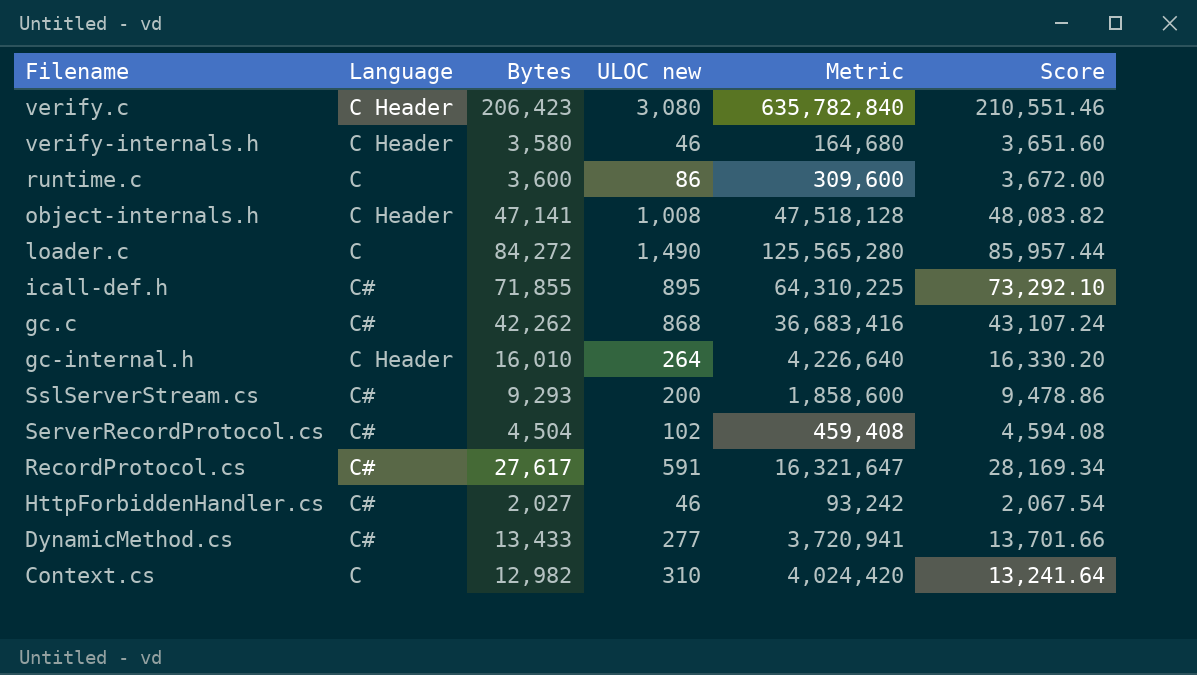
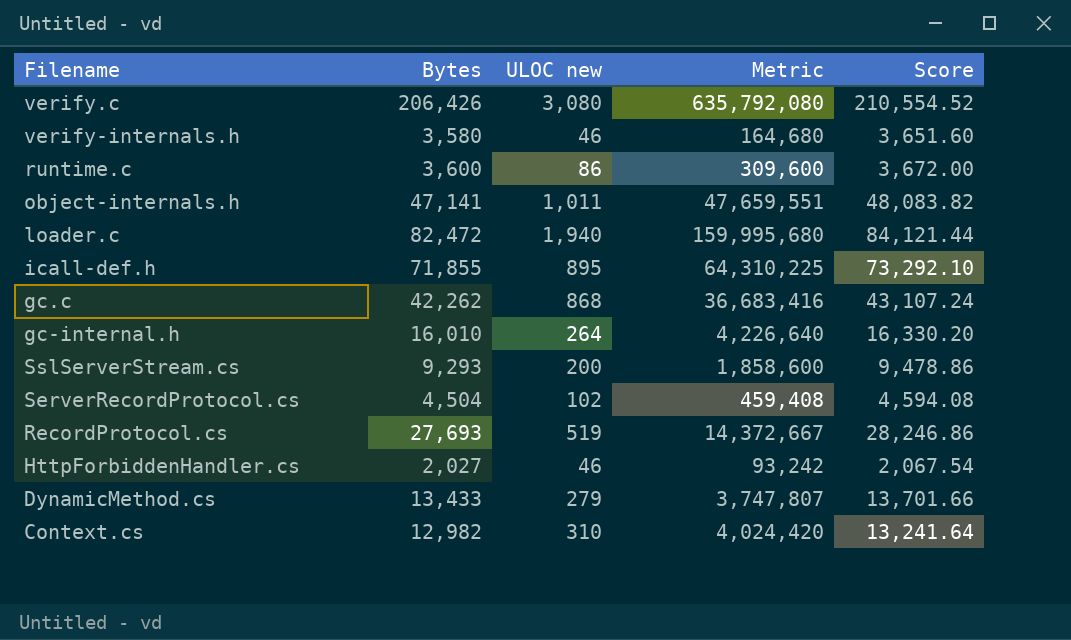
column Language | position: 2 -> none
verify.c | Bytes: 206,423 -> 206,426
verify.c | Metric: 635,782,840 -> 635,792,080
verify.c | Score: 210,551.46 -> 210,554.52
object-internals.h | ULOC new: 1,008 -> 1,011
object-internals.h | Metric: 47,518,128 -> 47,659,551
loader.c | Bytes: 84,272 -> 82,472
loader.c | ULOC new: 1,490 -> 1,940
loader.c | Metric: 125,565,280 -> 159,995,680
loader.c | Score: 85,957.44 -> 84,121.44
RecordProtocol.cs | Bytes: 27,617 -> 27,693
RecordProtocol.cs | ULOC new: 591 -> 519
RecordProtocol.cs | Metric: 16,321,647 -> 14,372,667
RecordProtocol.cs | Score: 28,169.34 -> 28,246.86
DynamicMethod.cs | ULOC new: 277 -> 279
DynamicMethod.cs | Metric: 3,720,941 -> 3,747,807

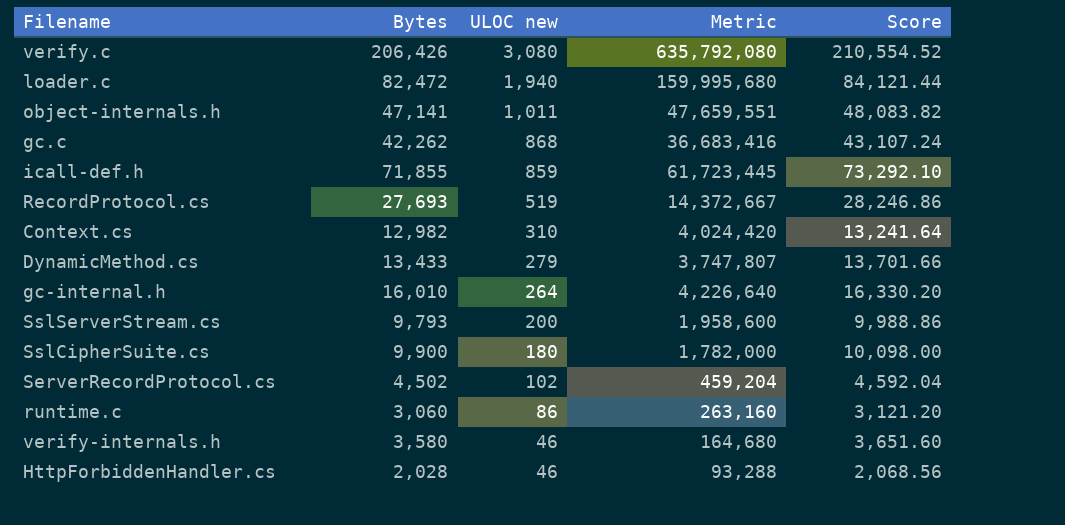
row order: none -> ULOC new descending
icall-def.h | ULOC new: 895 -> 859
icall-def.h | Metric: 64,310,225 -> 61,723,445
SslServerStream.cs | Bytes: 9,293 -> 9,793
SslServerStream.cs | Metric: 1,858,600 -> 1,958,600
SslServerStream.cs | Score: 9,478.86 -> 9,988.86
row SslCipherSuite.cs: none -> 9,900 | 180 | 1,782,000 | 10,098.00
ServerRecordProtocol.cs | Bytes: 4,504 -> 4,502
ServerRecordProtocol.cs | Metric: 459,408 -> 459,204
ServerRecordProtocol.cs | Score: 4,594.08 -> 4,592.04
runtime.c | Bytes: 3,600 -> 3,060
runtime.c | Metric: 309,600 -> 263,160
runtime.c | Score: 3,672.00 -> 3,121.20
HttpForbiddenHandler.cs | Bytes: 2,027 -> 2,028
HttpForbiddenHandler.cs | Metric: 93,242 -> 93,288
HttpForbiddenHandler.cs | Score: 2,067.54 -> 2,068.56

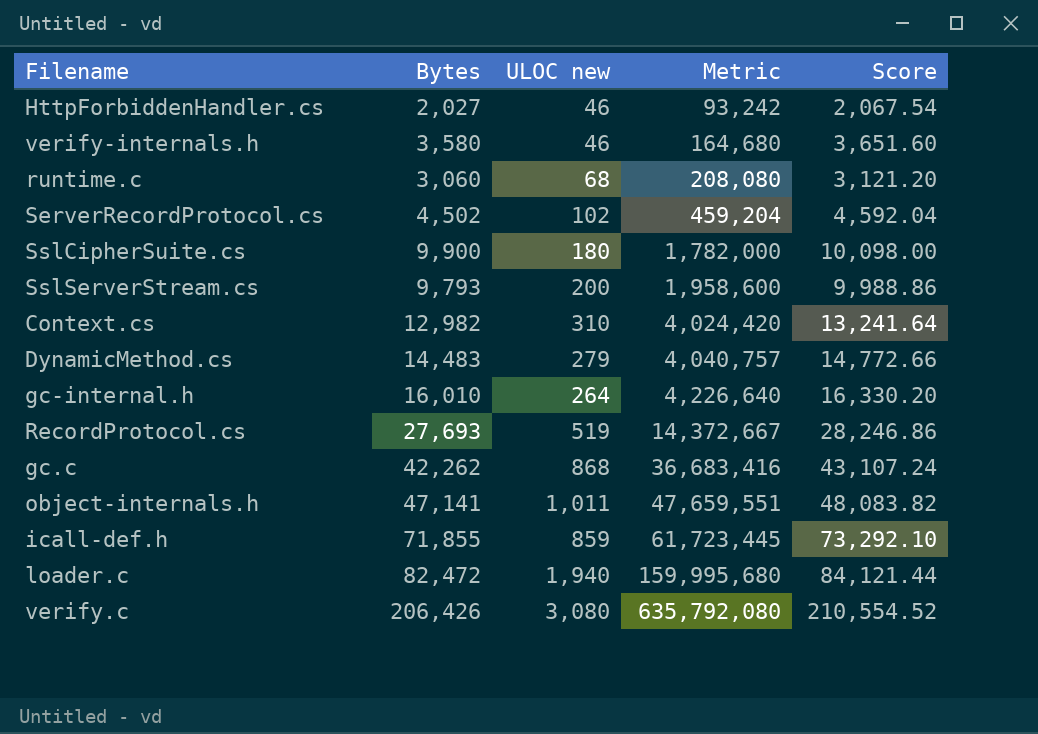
row order: ULOC new descending -> Metric ascending
HttpForbiddenHandler.cs | Bytes: 2,028 -> 2,027
HttpForbiddenHandler.cs | Metric: 93,288 -> 93,242
HttpForbiddenHandler.cs | Score: 2,068.56 -> 2,067.54
runtime.c | ULOC new: 86 -> 68
runtime.c | Metric: 263,160 -> 208,080
DynamicMethod.cs | Bytes: 13,433 -> 14,483
DynamicMethod.cs | Metric: 3,747,807 -> 4,040,757
DynamicMethod.cs | Score: 13,701.66 -> 14,772.66

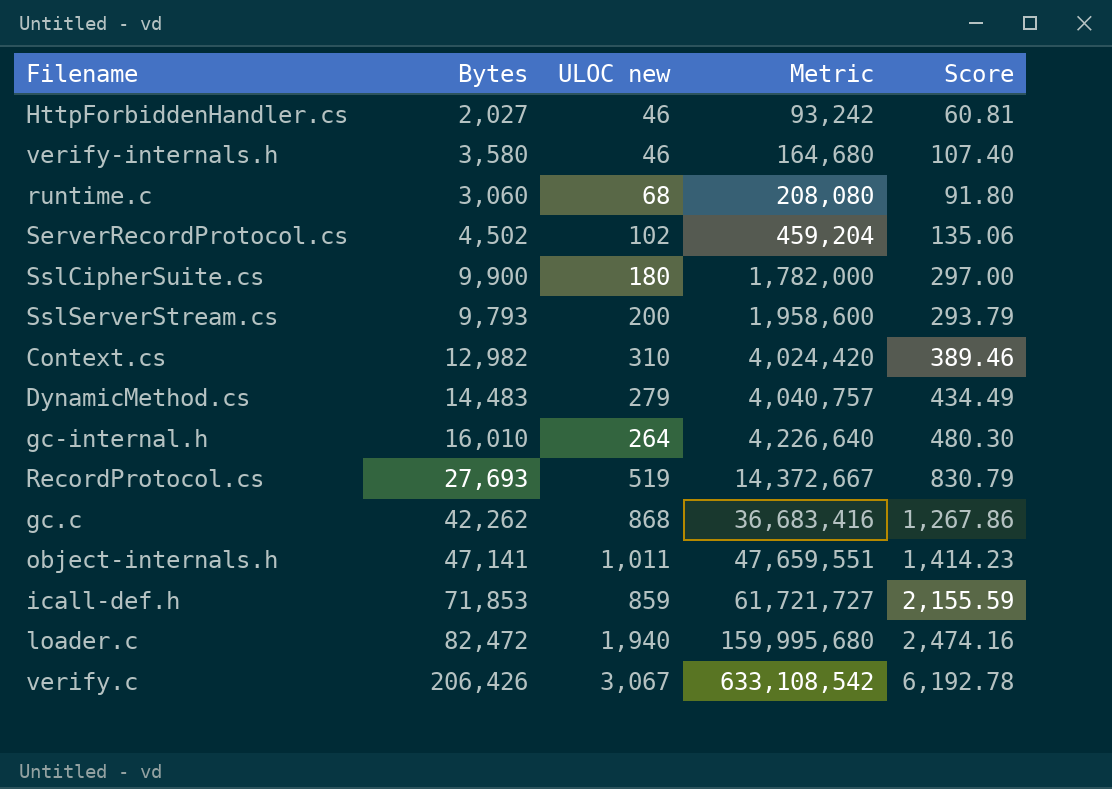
column Score | formula: [Bytes] * 1.02 -> [Bytes] * 0.03
icall-def.h | Bytes: 71,855 -> 71,853
icall-def.h | Metric: 61,723,445 -> 61,721,727
verify.c | ULOC new: 3,080 -> 3,067
verify.c | Metric: 635,792,080 -> 633,108,542

